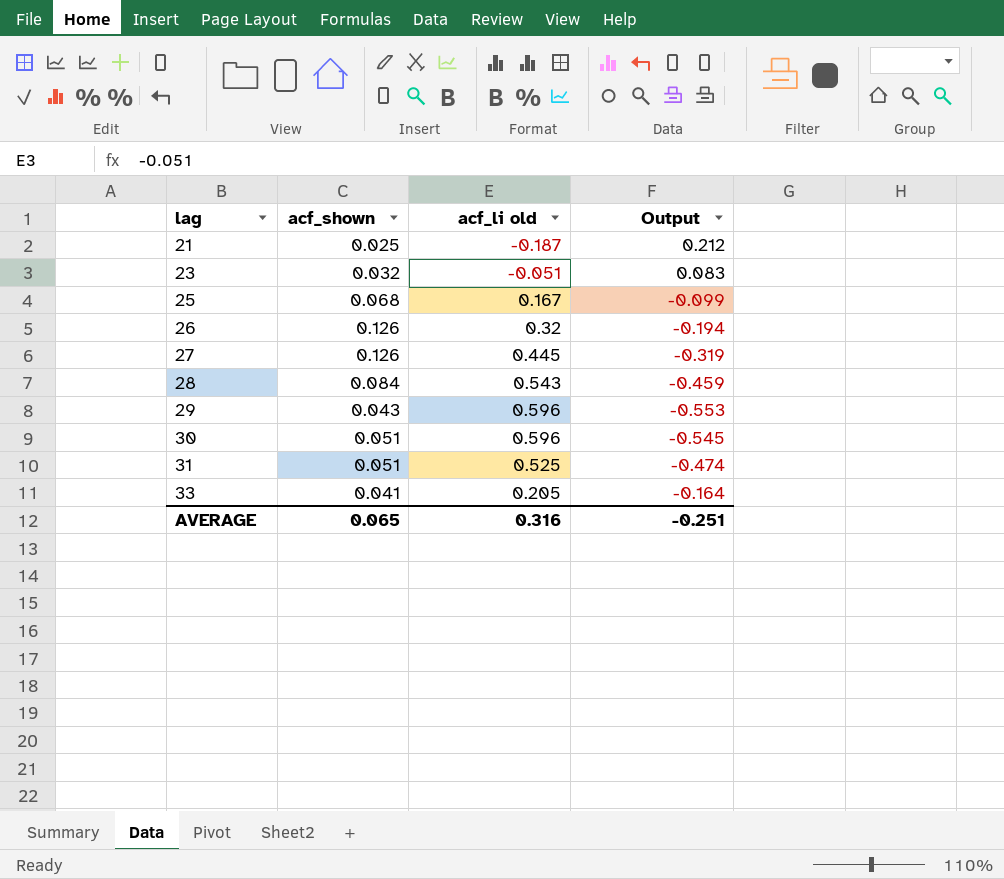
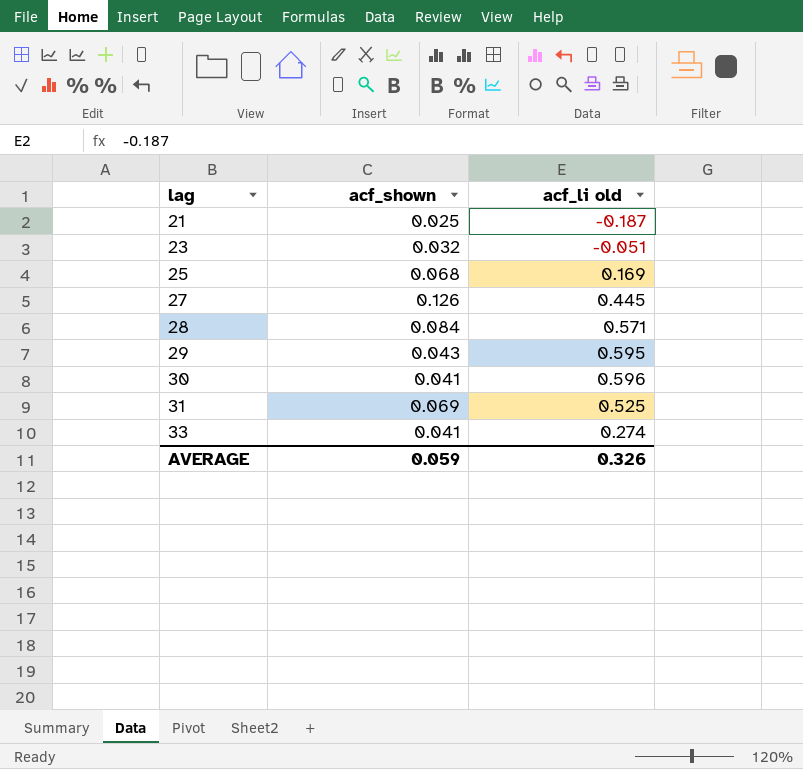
column Output | formula: [acf_shown] - [acf_li old] -> none
row 26: 0.126 | 0.32 | -0.194 -> none
25 | acf_li old: 0.167 -> 0.169
28 | acf_li old: 0.543 -> 0.571
29 | acf_li old: 0.596 -> 0.595
30 | acf_shown: 0.051 -> 0.041
31 | acf_shown: 0.051 -> 0.069
33 | acf_li old: 0.205 -> 0.274
AVERAGE | acf_shown: 0.065 -> 0.059
AVERAGE | acf_li old: 0.316 -> 0.326

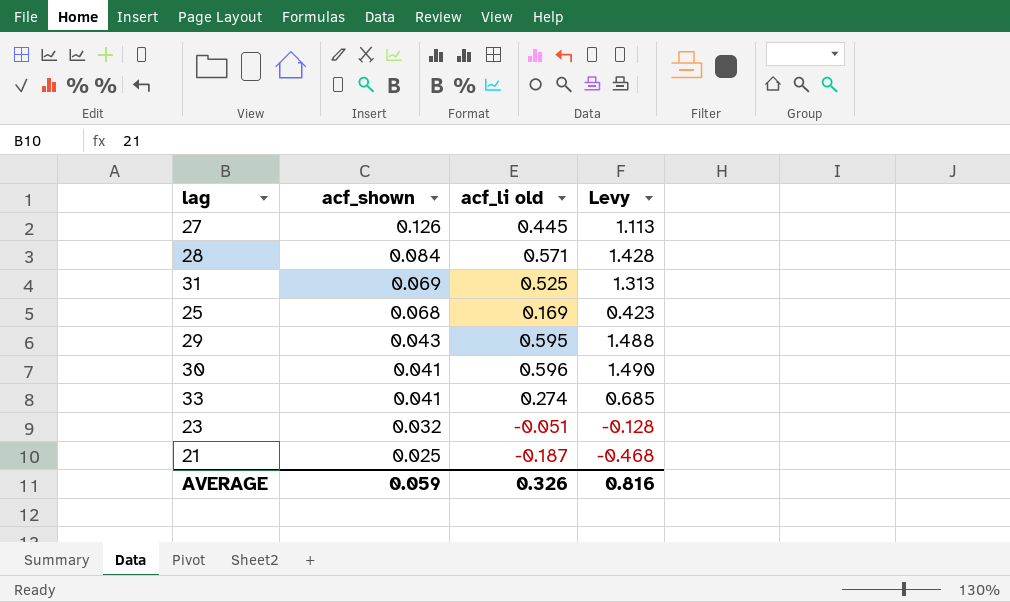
row order: lag ascending -> acf_shown descending
column Levy | formula: none -> [acf_li old] * 2.5

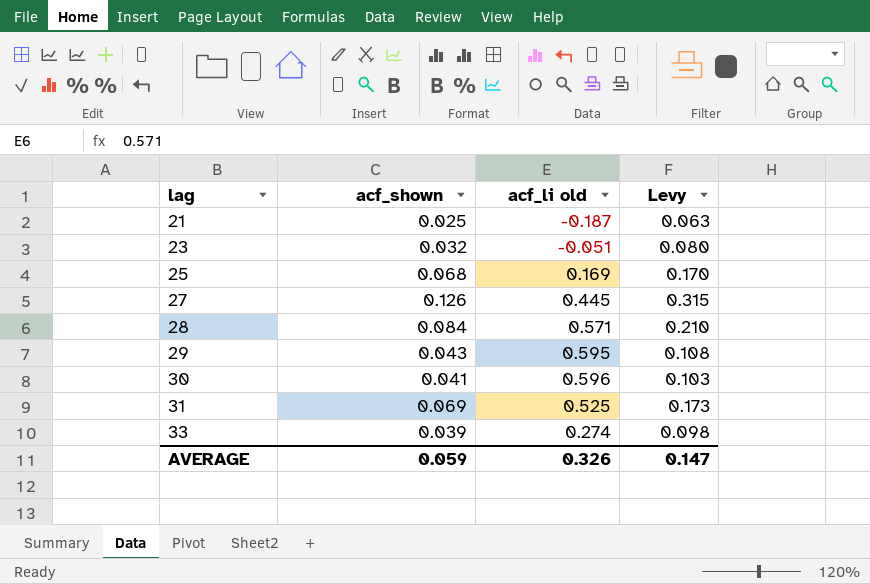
row order: acf_shown descending -> lag ascending
column Levy | formula: [acf_li old] * 2.5 -> [acf_shown] * 2.5
33 | acf_shown: 0.041 -> 0.039
AVERAGE | Levy: 0.816 -> 0.147

